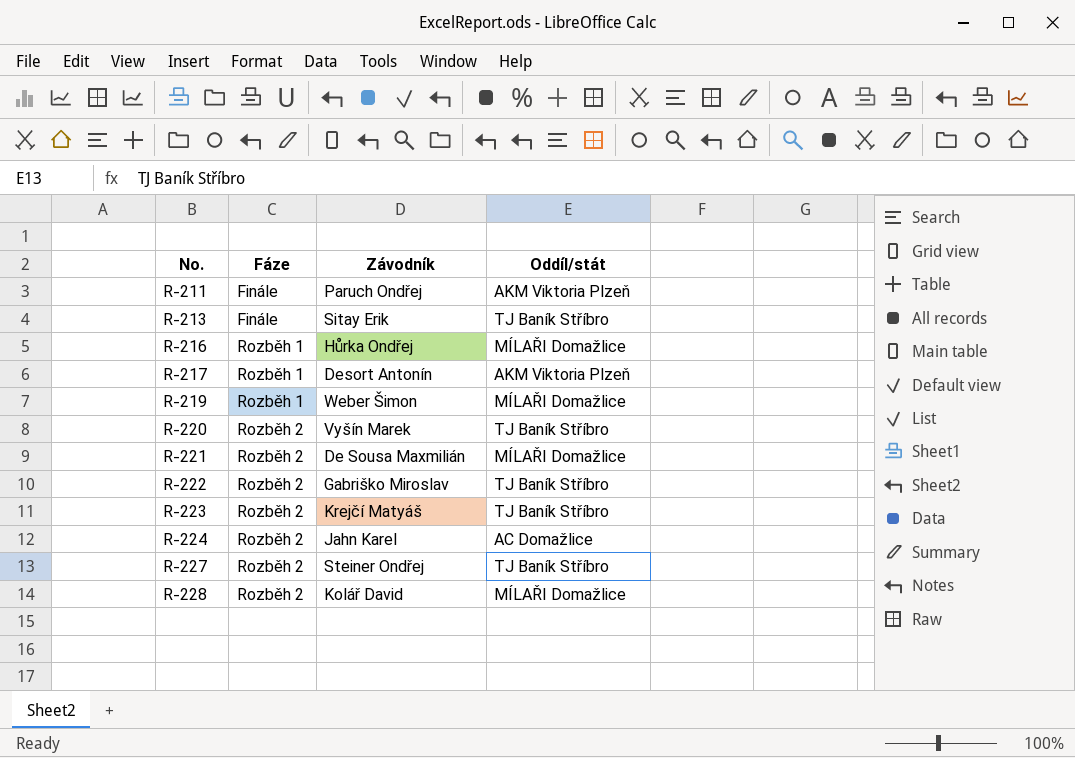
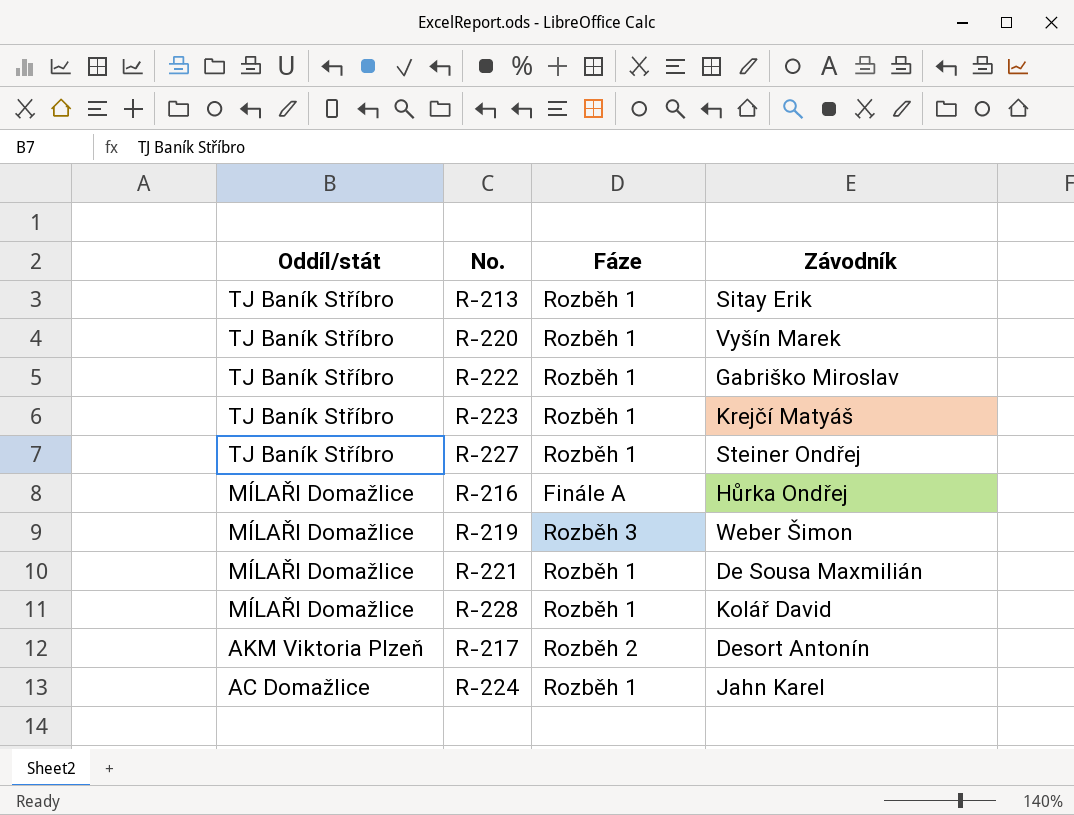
row order: No. ascending -> Oddíl/stát descending
column Oddíl/stát | position: 4 -> 1
row R-211: Finále | Paruch Ondřej | AKM Viktoria Plzeň -> none
R-213 | Fáze: Finále -> Rozběh 1
R-220 | Fáze: Rozběh 2 -> Rozběh 1
R-222 | Fáze: Rozběh 2 -> Rozběh 1
R-223 | Fáze: Rozběh 2 -> Rozběh 1
R-227 | Fáze: Rozběh 2 -> Rozběh 1
R-216 | Fáze: Rozběh 1 -> Finále A
R-219 | Fáze: Rozběh 1 -> Rozběh 3
R-221 | Fáze: Rozběh 2 -> Rozběh 1
R-228 | Fáze: Rozběh 2 -> Rozběh 1
R-217 | Fáze: Rozběh 1 -> Rozběh 2
R-224 | Fáze: Rozběh 2 -> Rozběh 1

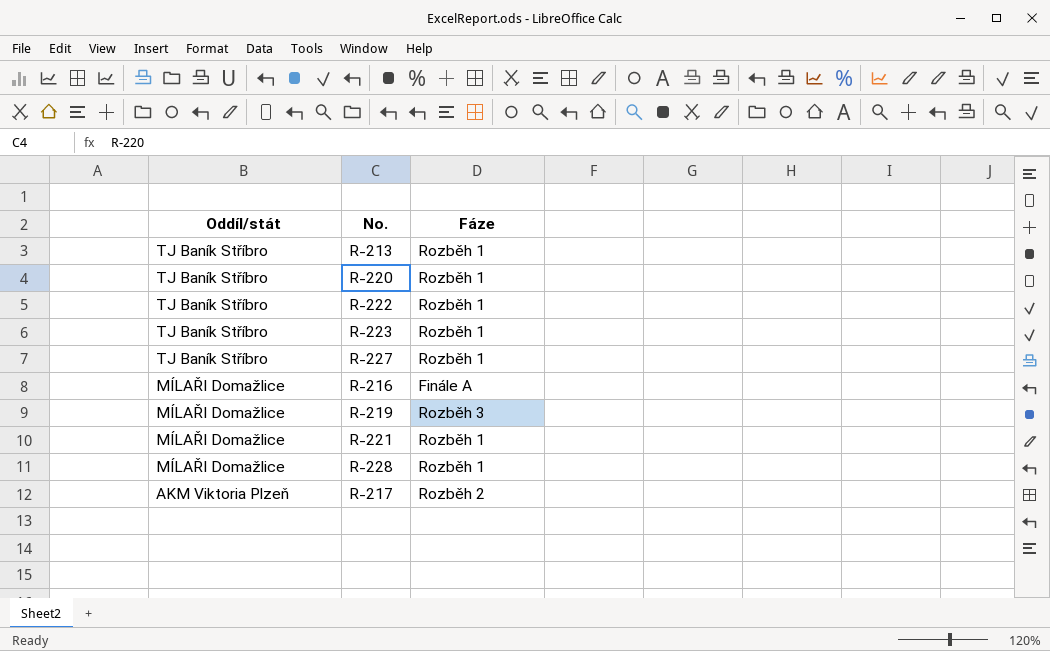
column Závodník | position: 4 -> none
row R-224: AC Domažlice | Rozběh 1 | Jahn Karel -> none

